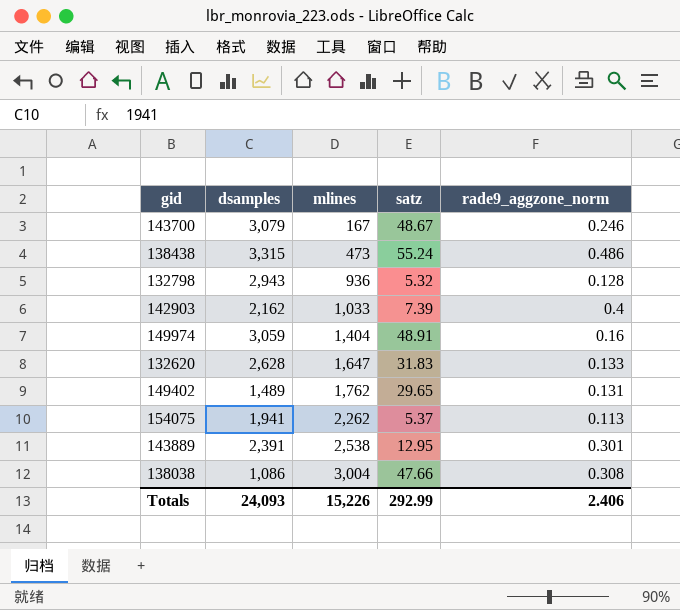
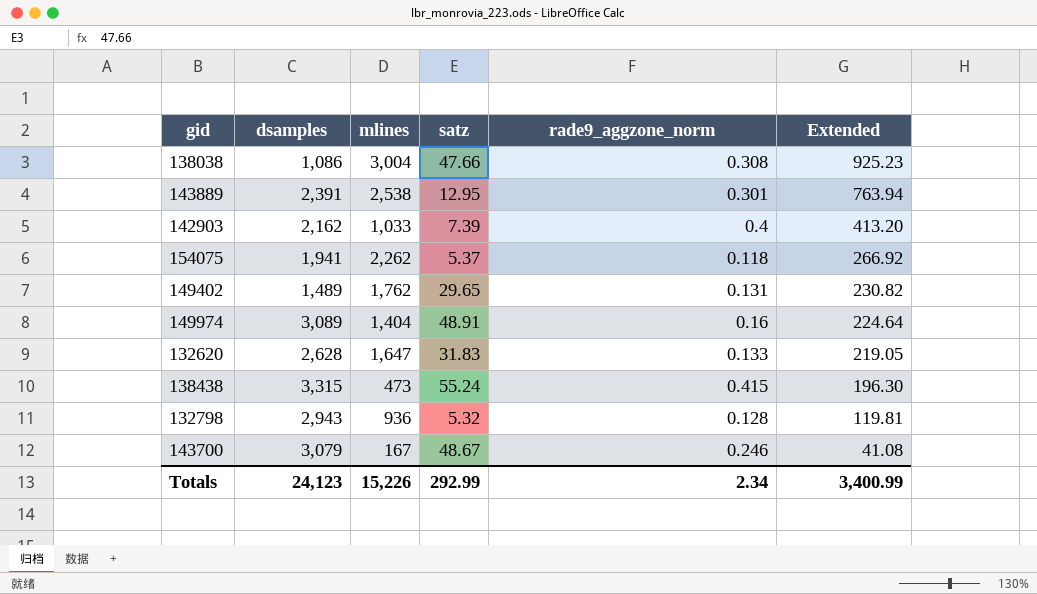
row order: mlines ascending -> Extended descending
column Extended | formula: none -> [mlines] * [rade9_aggzone_norm]
154075 | rade9_aggzone_norm: 0.113 -> 0.118
149974 | dsamples: 3,059 -> 3,089
138438 | rade9_aggzone_norm: 0.486 -> 0.415
Totals | dsamples: 24,093 -> 24,123
Totals | rade9_aggzone_norm: 2.406 -> 2.34

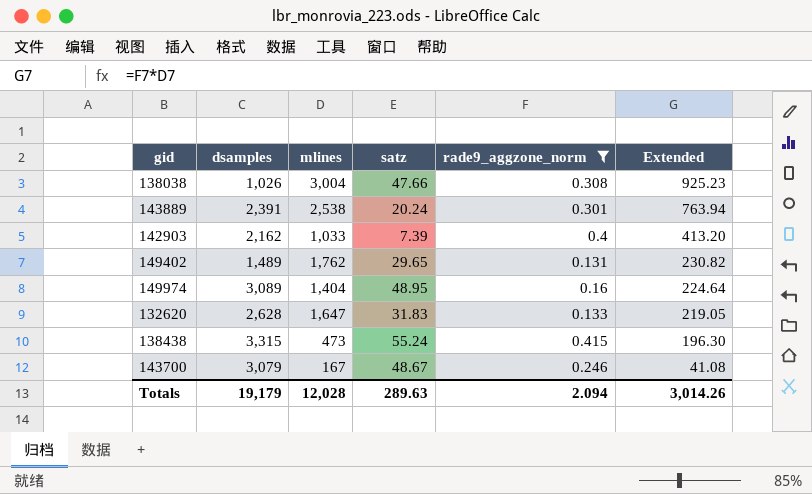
filter: none -> rade9_aggzone_norm >= 0.131
138038 | dsamples: 1,086 -> 1,026
143889 | satz: 12.95 -> 20.24
149974 | satz: 48.91 -> 48.95
Totals | dsamples: 24,123 -> 19,179
Totals | mlines: 15,226 -> 12,028
Totals | satz: 292.99 -> 289.63
Totals | rade9_aggzone_norm: 2.34 -> 2.094
Totals | Extended: 3,400.99 -> 3,014.26

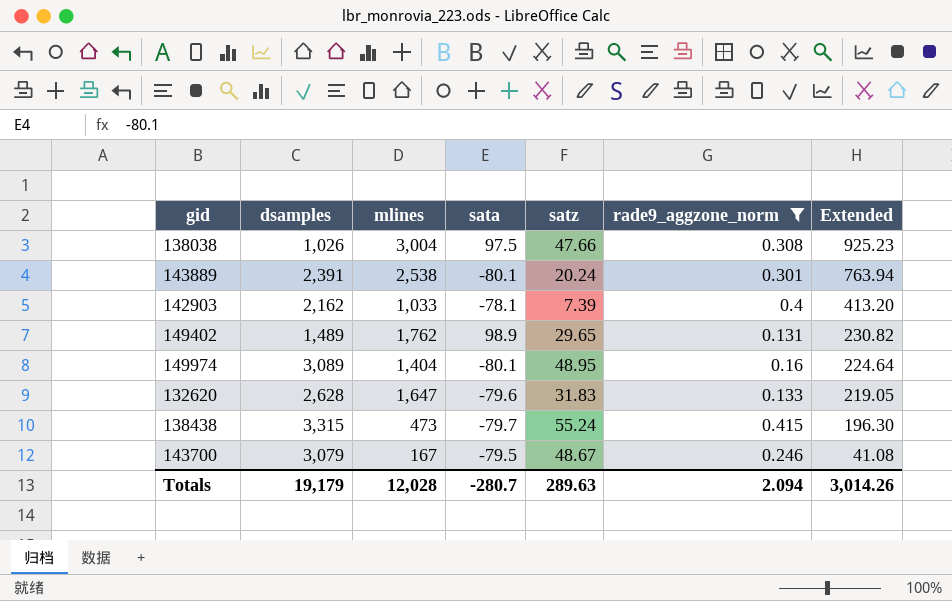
column sata | position: none -> 4

